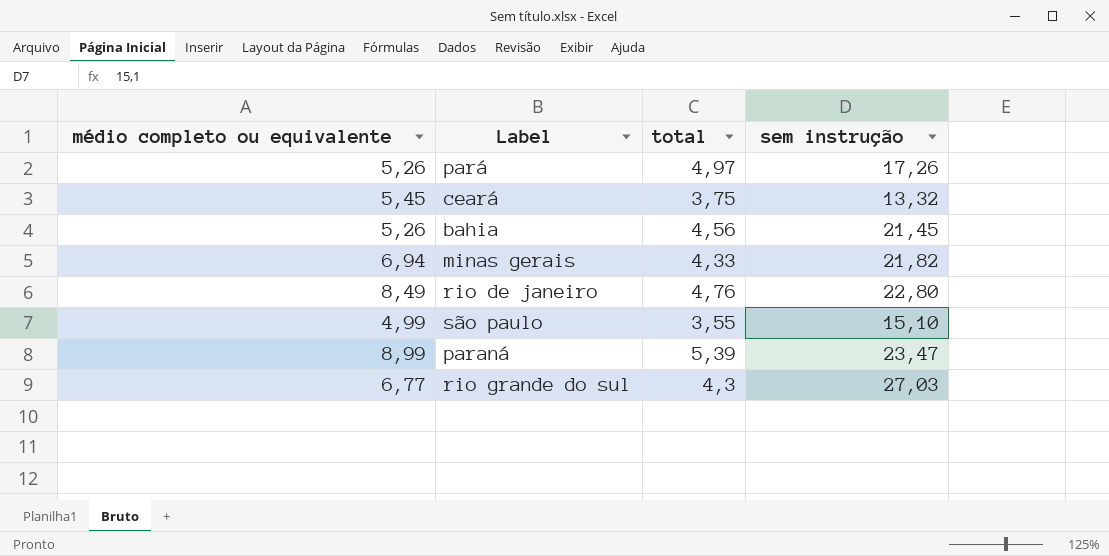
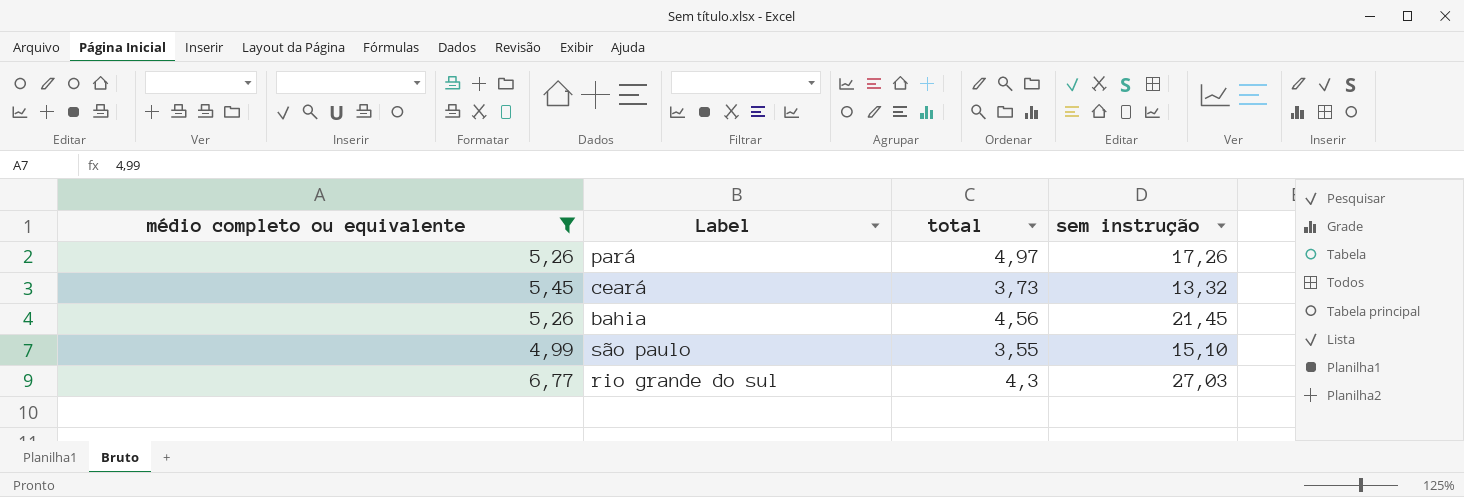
filter: none -> médio completo ou equivalente <= 6,77
ceará | total: 3,75 -> 3,73

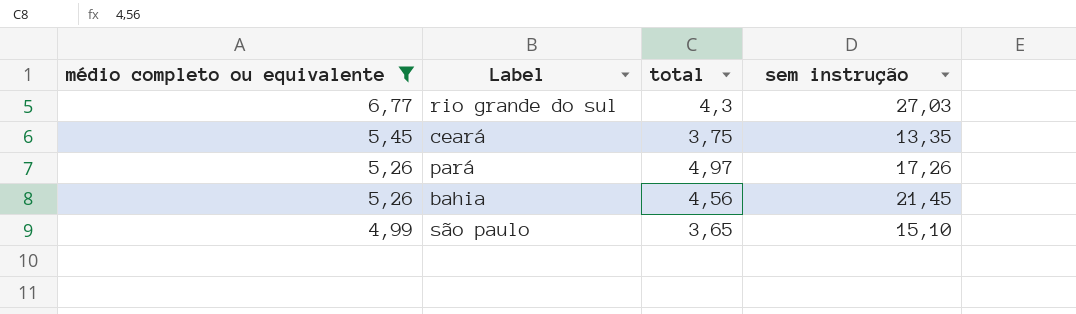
row order: none -> médio completo ou equivalente descending
ceará | total: 3,73 -> 3,75
ceará | sem instrução: 13,32 -> 13,35
são paulo | total: 3,55 -> 3,65

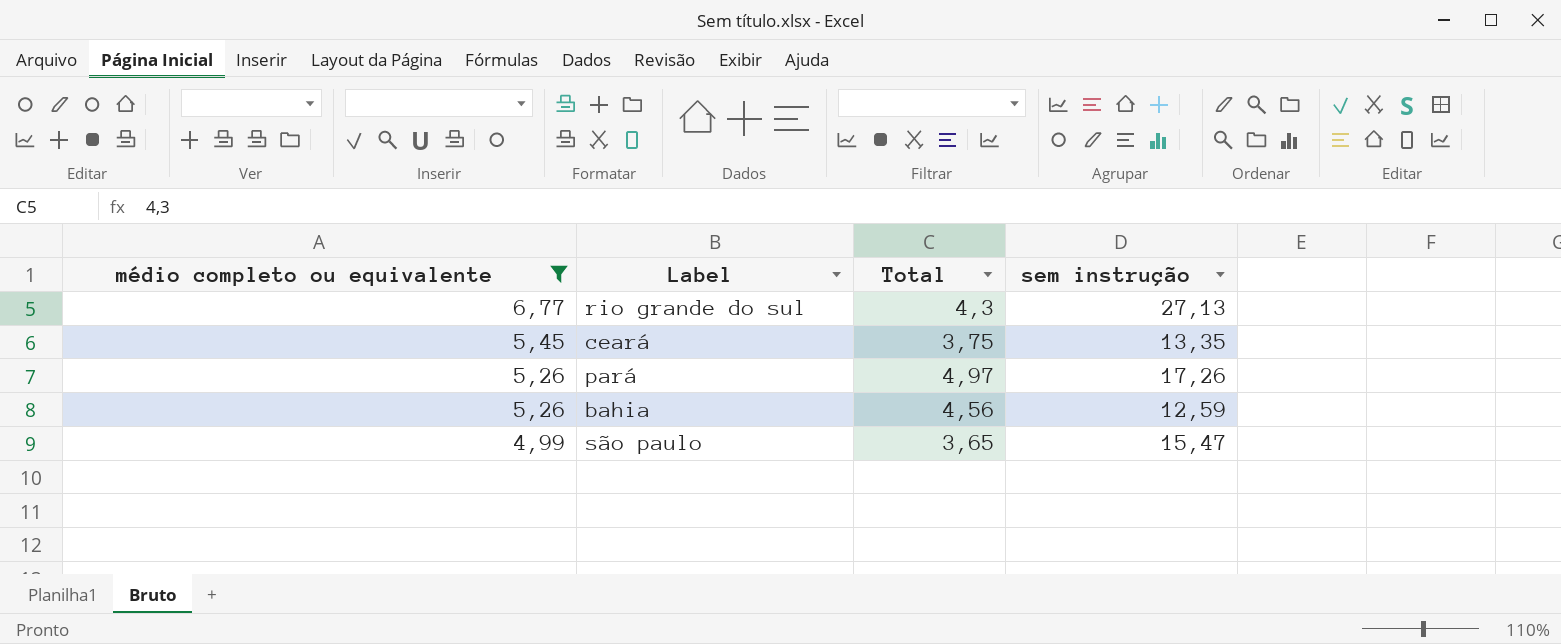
column name: total -> Total
rio grande do sul | sem instrução: 27,03 -> 27,13
bahia | sem instrução: 21,45 -> 12,59
são paulo | sem instrução: 15,10 -> 15,47

